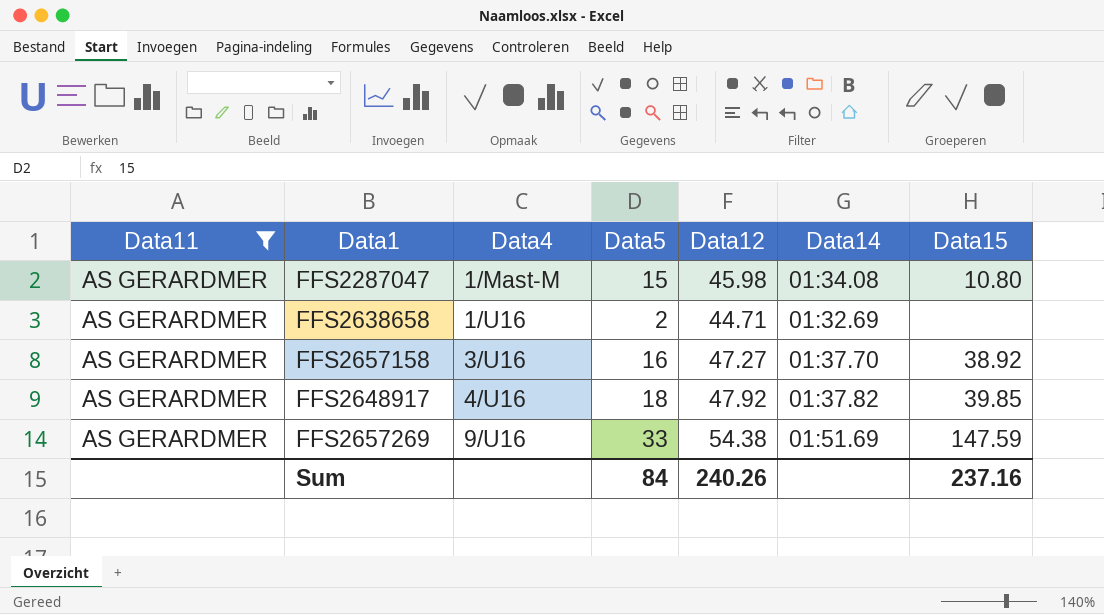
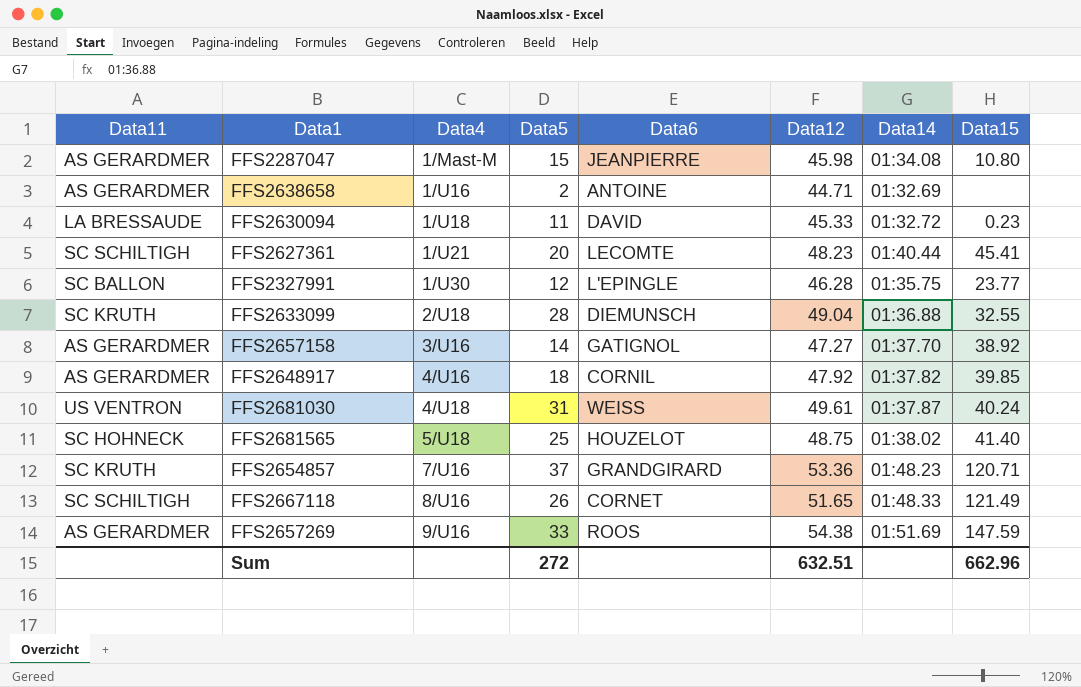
filter: Data11 = AS GERARDMER -> none
column Data6 | position: none -> 5
FFS2657158 | Data5: 16 -> 14
Sum | Data5: 84 -> 272
Sum | Data12: 240.26 -> 632.51
Sum | Data15: 237.16 -> 662.96

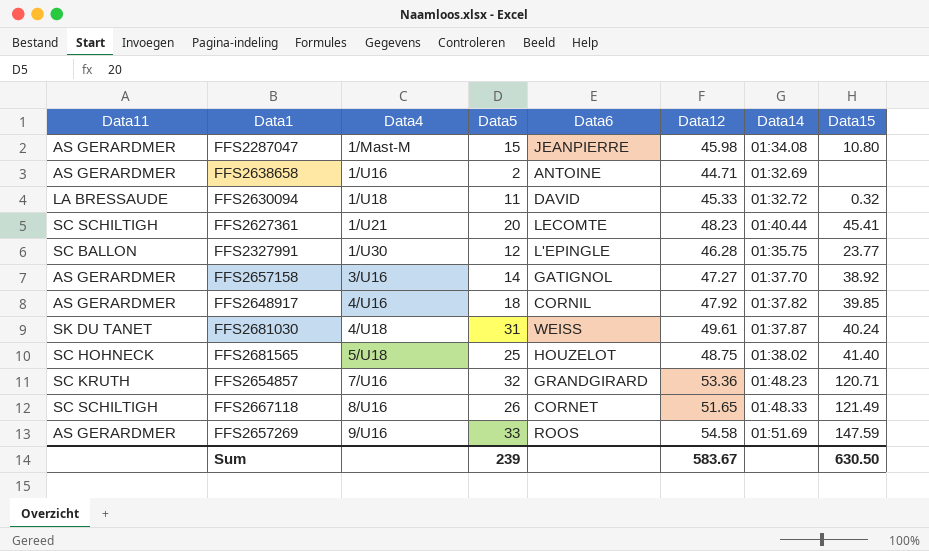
row FFS2633099: SC KRUTH | 2/U18 | 28 | DIEMUNSCH | 49.04 | 01:36.88 | 32.55 -> none
FFS2630094 | Data15: 0.23 -> 0.32
FFS2681030 | Data11: US VENTRON -> SK DU TANET
FFS2654857 | Data5: 37 -> 32
FFS2657269 | Data12: 54.38 -> 54.58
Sum | Data5: 272 -> 239
Sum | Data12: 632.51 -> 583.67
Sum | Data15: 662.96 -> 630.50

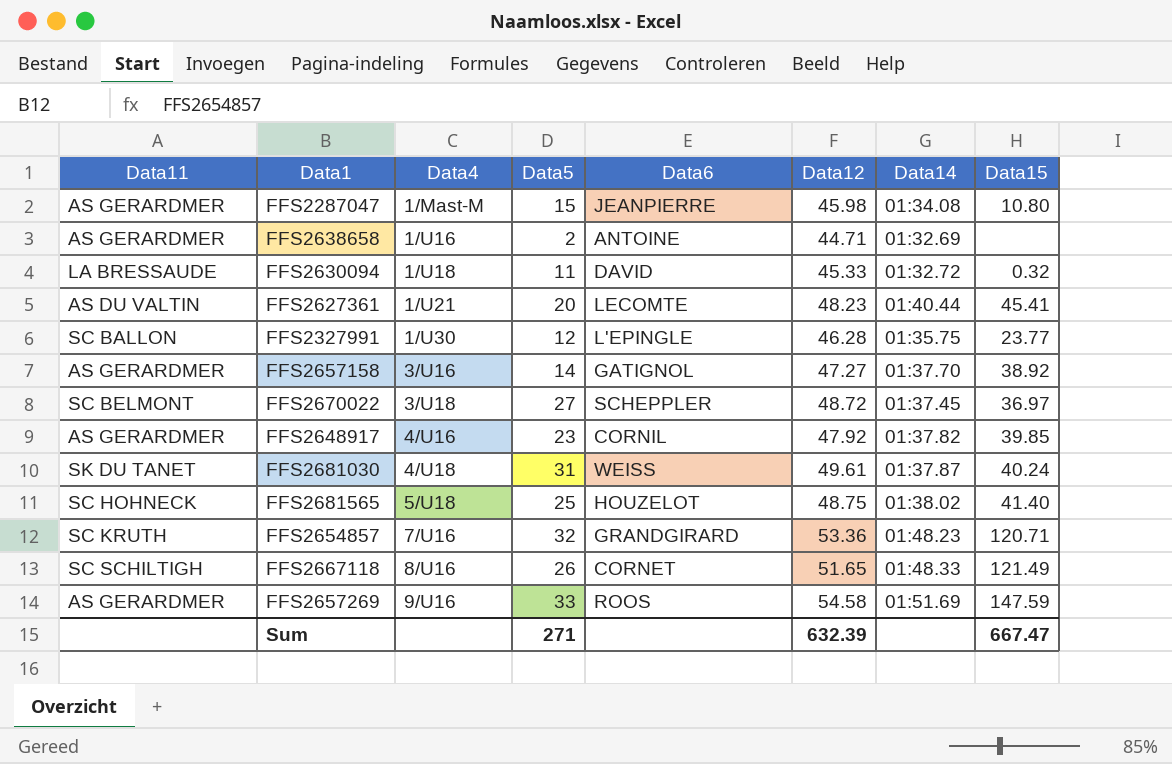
FFS2627361 | Data11: SC SCHILTIGH -> AS DU VALTIN
row FFS2670022: none -> SC BELMONT | 3/U18 | 27 | SCHEPPLER | 48.72 | 01:37.45 | 36.97
FFS2648917 | Data5: 18 -> 23
Sum | Data5: 239 -> 271
Sum | Data12: 583.67 -> 632.39
Sum | Data15: 630.50 -> 667.47

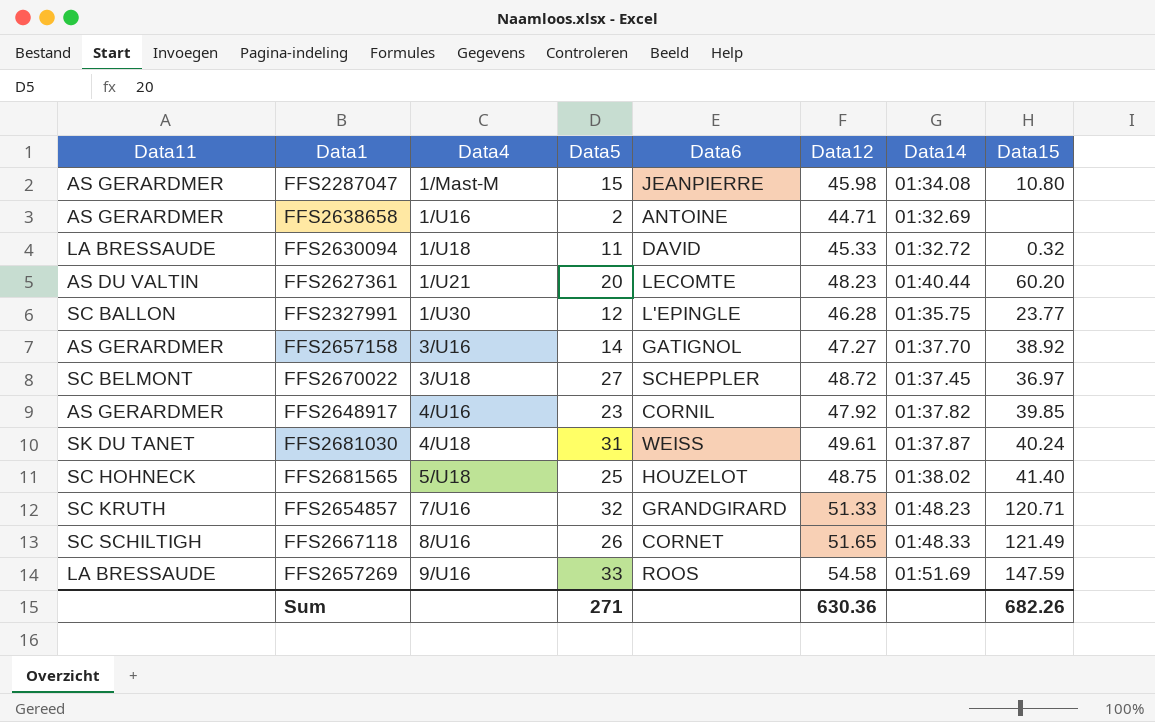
FFS2627361 | Data15: 45.41 -> 60.20
FFS2654857 | Data12: 53.36 -> 51.33
FFS2657269 | Data11: AS GERARDMER -> LA BRESSAUDE
Sum | Data12: 632.39 -> 630.36
Sum | Data15: 667.47 -> 682.26

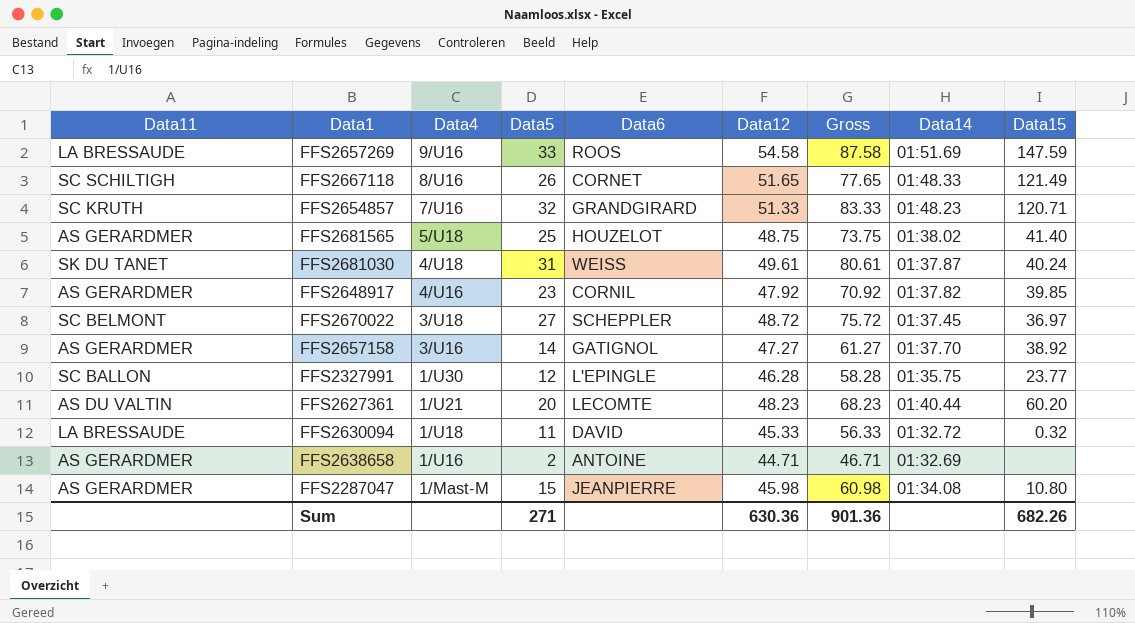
row order: Data4 ascending -> Data4 descending
column Gross | formula: none -> [Data5] + [Data12]
FFS2681565 | Data11: SC HOHNECK -> AS GERARDMER

